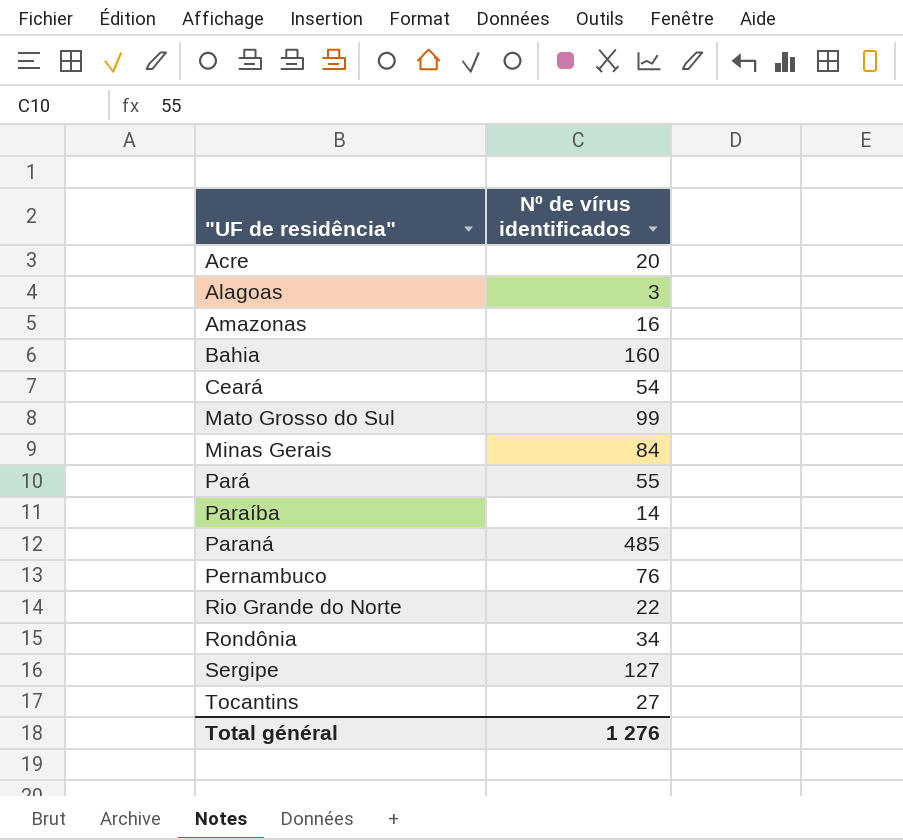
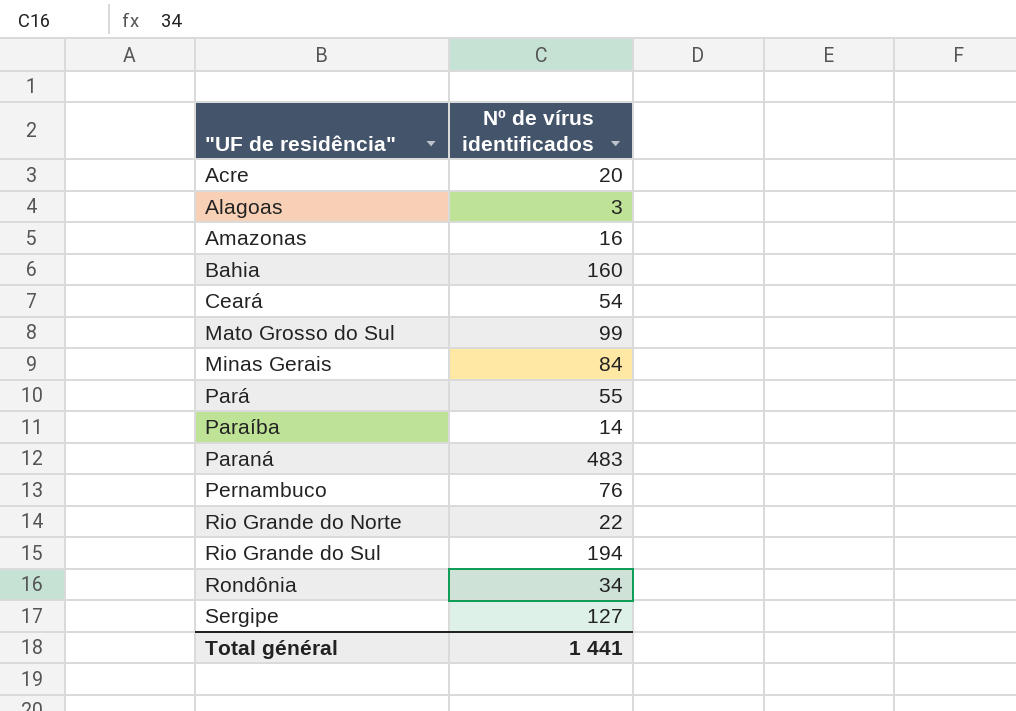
row Tocantins: 27 -> none
Paraná | Nº de vírus identificados: 485 -> 483
row Rio Grande do Sul: none -> 194
Total général | Nº de vírus identificados: 1 276 -> 1 441

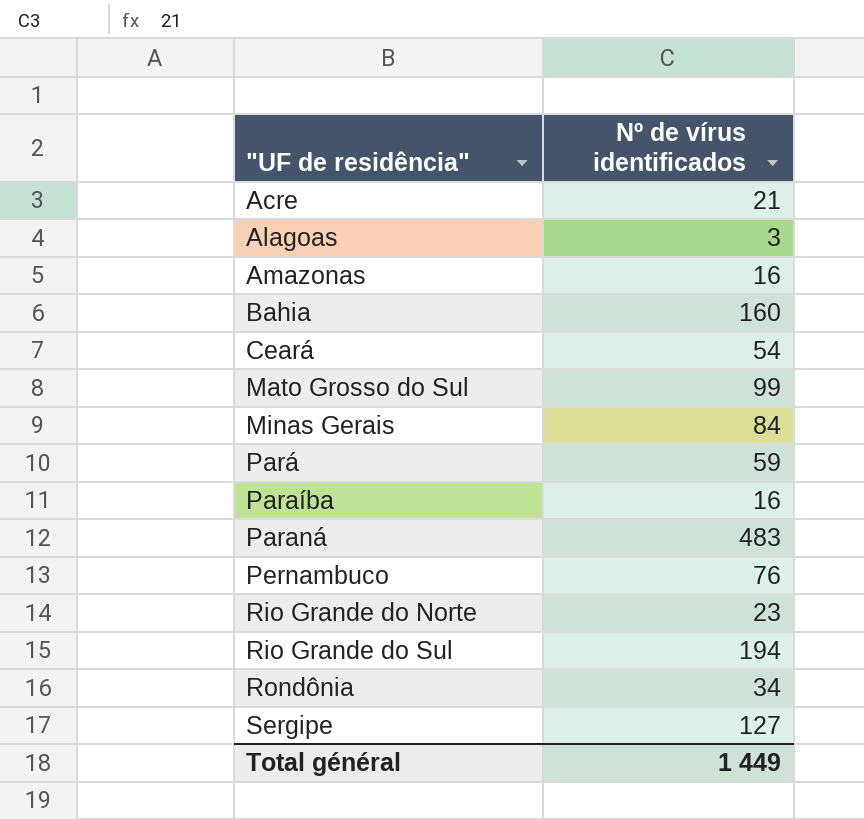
Acre | Nº de vírus identificados: 20 -> 21
Pará | Nº de vírus identificados: 55 -> 59
Paraíba | Nº de vírus identificados: 14 -> 16
Rio Grande do Norte | Nº de vírus identificados: 22 -> 23
Total général | Nº de vírus identificados: 1 441 -> 1 449

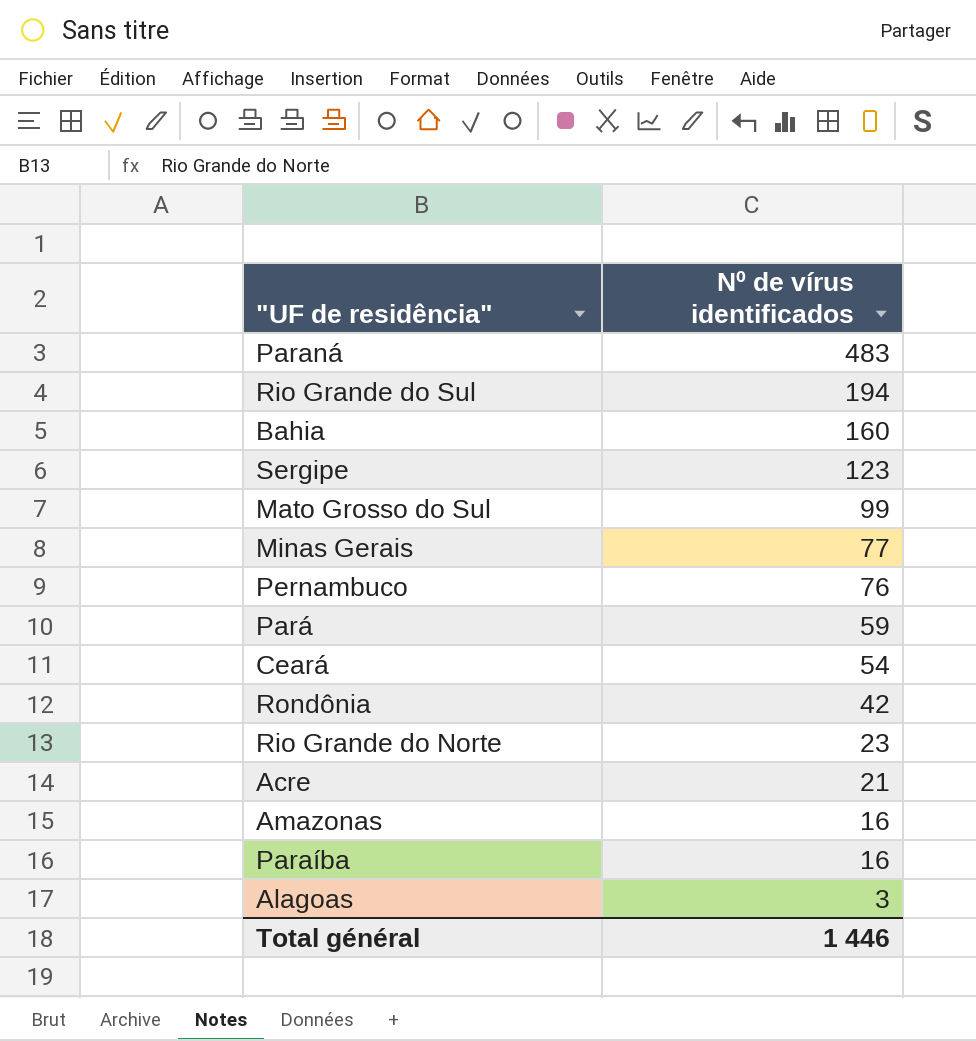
row order: "UF de residência" ascending -> Nº de vírus identificados descending
Sergipe | Nº de vírus identificados: 127 -> 123
Minas Gerais | Nº de vírus identificados: 84 -> 77
Rondônia | Nº de vírus identificados: 34 -> 42
Total général | Nº de vírus identificados: 1 449 -> 1 446

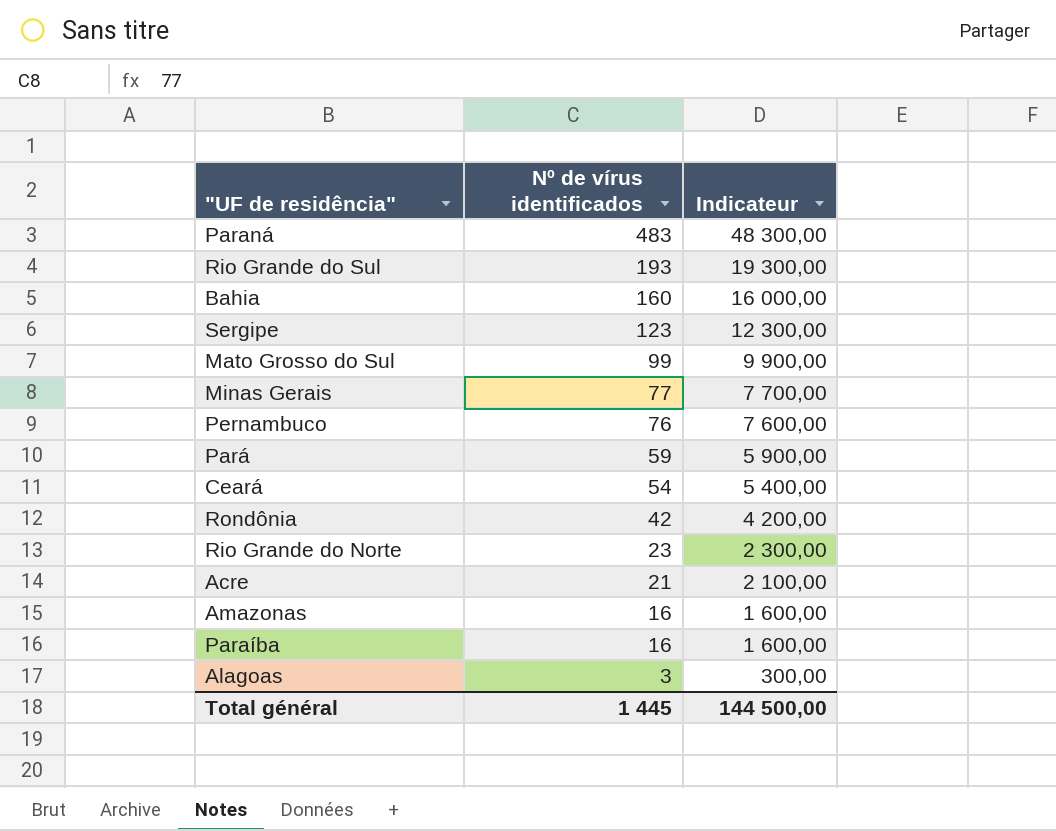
column Indicateur | formula: none -> [Nº de vírus identificados] * 100
Rio Grande do Sul | Nº de vírus identificados: 194 -> 193
Total général | Nº de vírus identificados: 1 446 -> 1 445

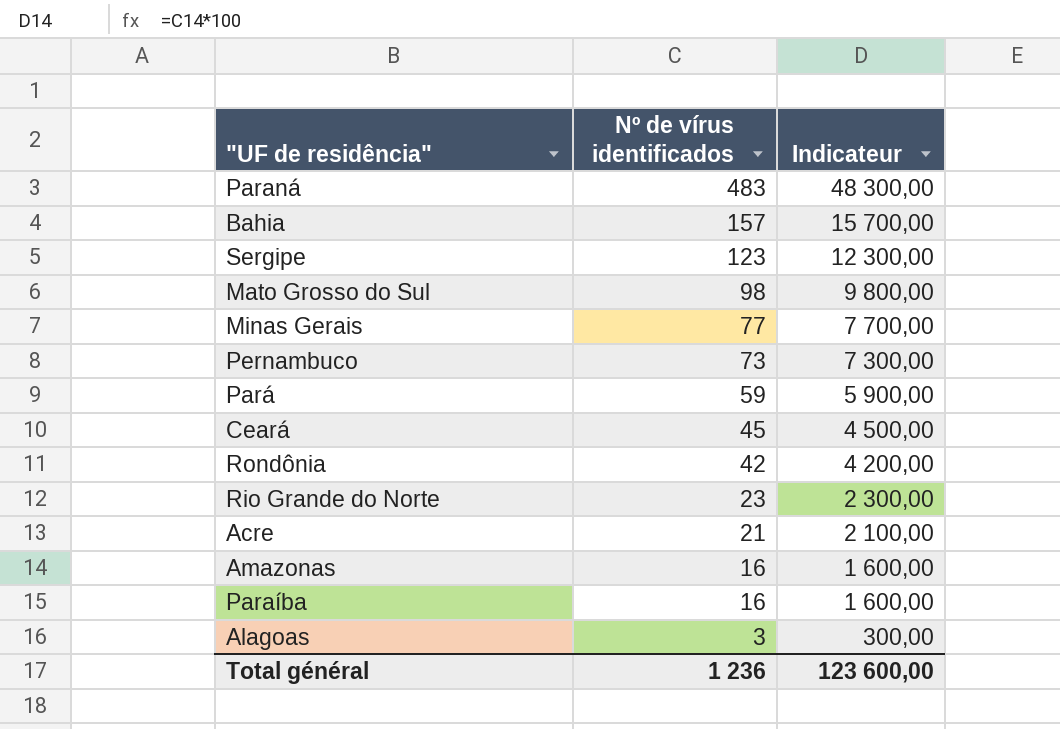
row Rio Grande do Sul: 193 | 19 300,00 -> none
Bahia | Nº de vírus identificados: 160 -> 157
Bahia | Indicateur: 16 000,00 -> 15 700,00
Mato Grosso do Sul | Nº de vírus identificados: 99 -> 98
Mato Grosso do Sul | Indicateur: 9 900,00 -> 9 800,00
Pernambuco | Nº de vírus identificados: 76 -> 73
Pernambuco | Indicateur: 7 600,00 -> 7 300,00
Ceará | Nº de vírus identificados: 54 -> 45
Ceará | Indicateur: 5 400,00 -> 4 500,00
Total général | Nº de vírus identificados: 1 445 -> 1 236
Total général | Indicateur: 144 500,00 -> 123 600,00

